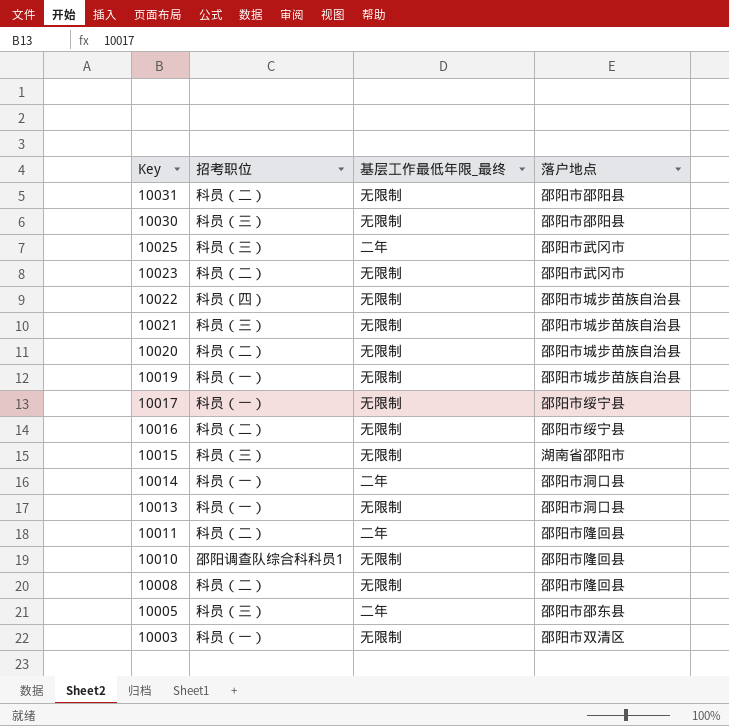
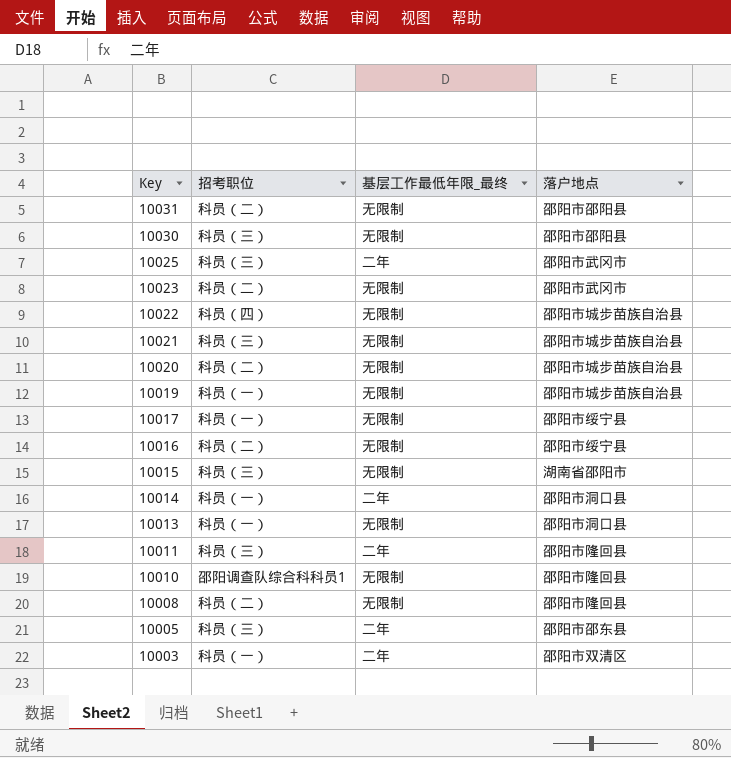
10011 | 招考职位: 科员（二） -> 科员（三）
10003 | 基层工作最低年限_最终: 无限制 -> 二年

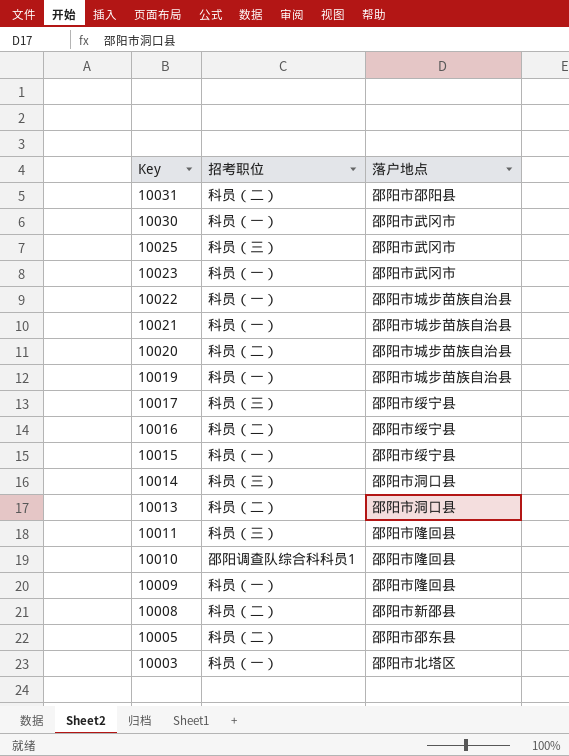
column 基层工作最低年限_最终 | position: 3 -> none
10030 | 招考职位: 科员（三） -> 科员（一）
10030 | 落户地点: 邵阳市邵阳县 -> 邵阳市武冈市
10023 | 招考职位: 科员（二） -> 科员（一）
10022 | 招考职位: 科员（四） -> 科员（一）
10021 | 招考职位: 科员（三） -> 科员（一）
10017 | 招考职位: 科员（一） -> 科员（三）
10015 | 招考职位: 科员（三） -> 科员（一）
10015 | 落户地点: 湖南省邵阳市 -> 邵阳市绥宁县
10014 | 招考职位: 科员（一） -> 科员（三）
10013 | 招考职位: 科员（一） -> 科员（二）
row 10009: none -> 科员（一） | 邵阳市隆回县
10008 | 落户地点: 邵阳市隆回县 -> 邵阳市新邵县
10005 | 招考职位: 科员（三） -> 科员（二）
10003 | 落户地点: 邵阳市双清区 -> 邵阳市北塔区

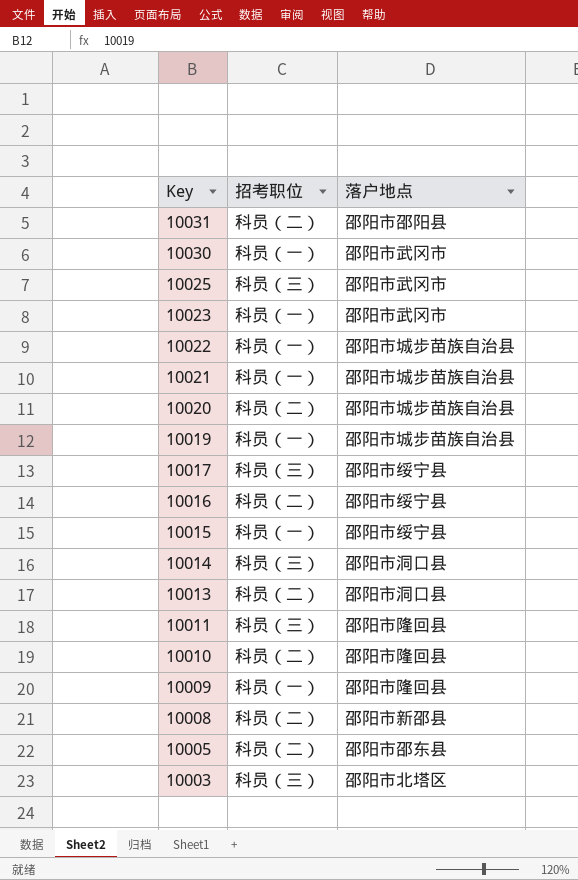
10010 | 招考职位: 邵阳调查队综合科科员1 -> 科员（二）
10003 | 招考职位: 科员（一） -> 科员（三）

